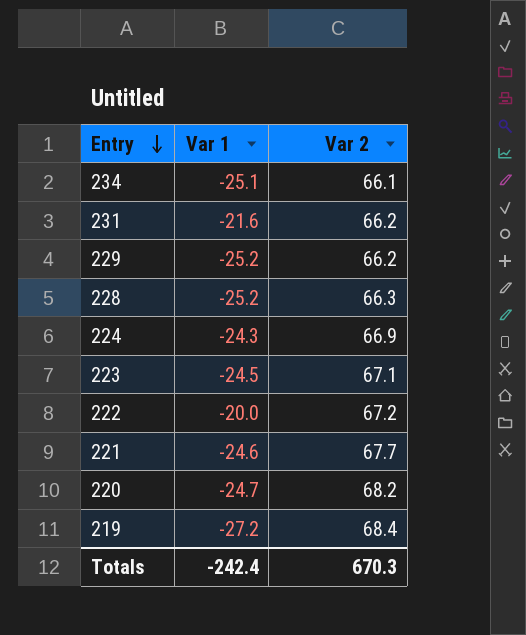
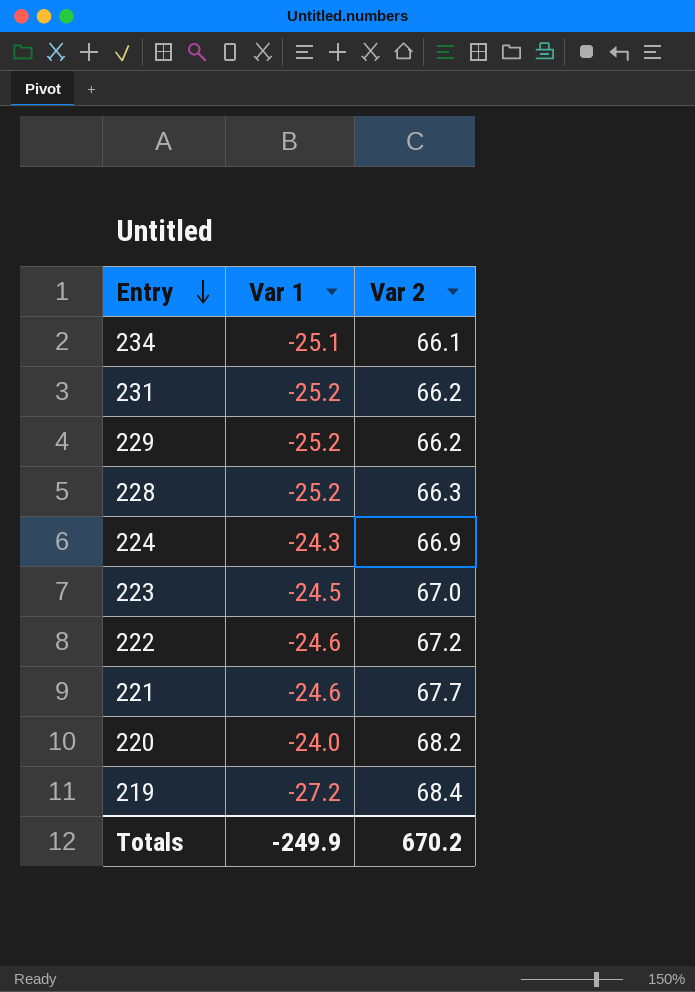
231 | Var 1: -21.6 -> -25.2
223 | Var 2: 67.1 -> 67.0
222 | Var 1: -20.0 -> -24.6
220 | Var 1: -24.7 -> -24.0
Totals | Var 1: -242.4 -> -249.9
Totals | Var 2: 670.3 -> 670.2

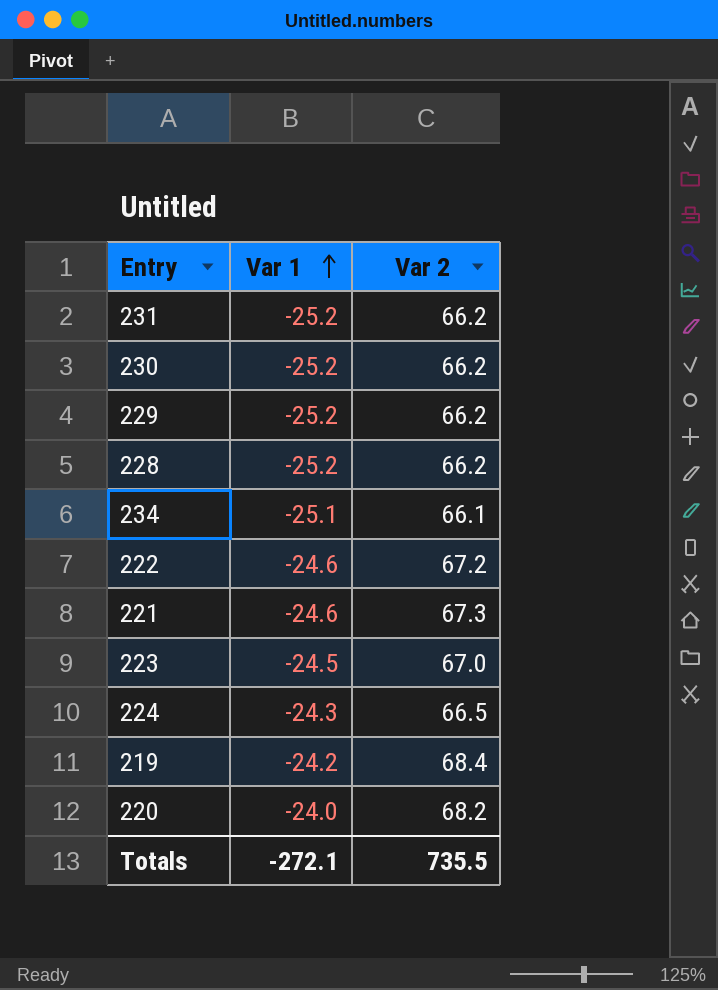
row order: Entry descending -> Var 1 ascending
row 230: none -> -25.2 | 66.2
228 | Var 2: 66.3 -> 66.2
221 | Var 2: 67.7 -> 67.3
224 | Var 2: 66.9 -> 66.5
219 | Var 1: -27.2 -> -24.2
Totals | Var 1: -249.9 -> -272.1
Totals | Var 2: 670.2 -> 735.5

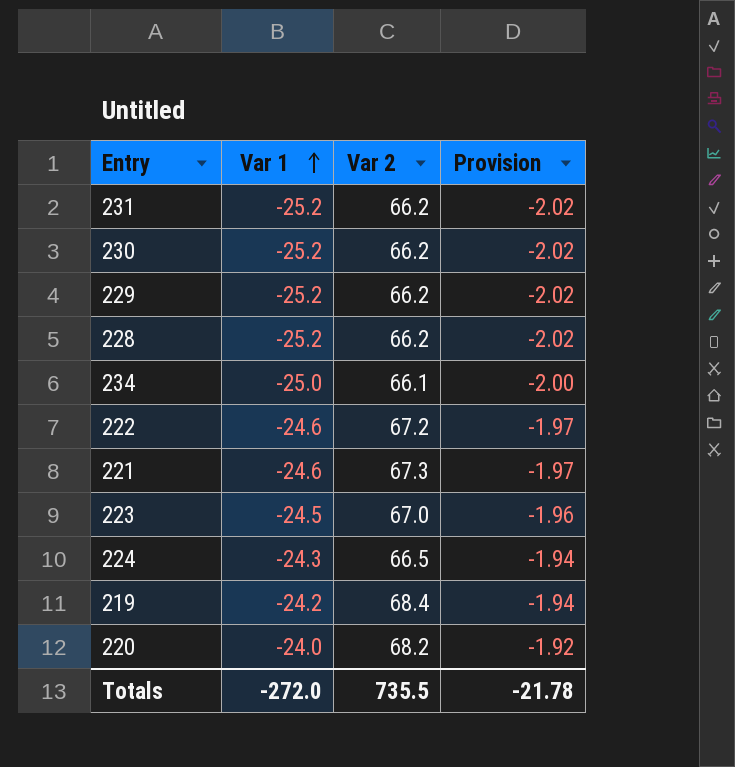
column Provision | formula: none -> [Var 1] * 0.08
234 | Var 1: -25.1 -> -25.0
Totals | Var 1: -272.1 -> -272.0

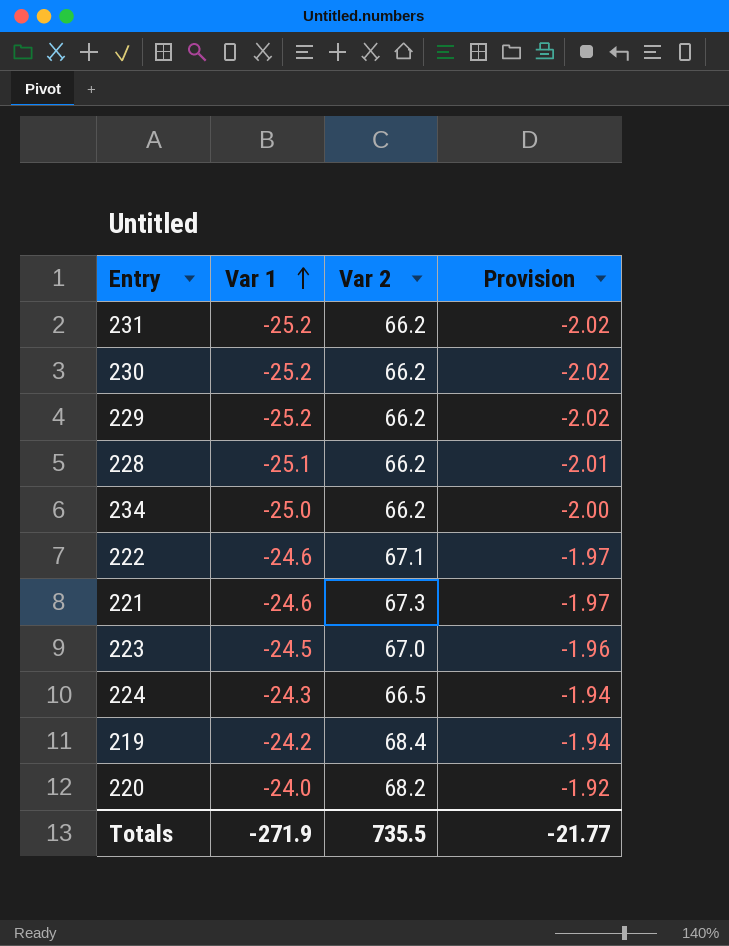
228 | Var 1: -25.2 -> -25.1
228 | Provision: -2.02 -> -2.01
234 | Var 2: 66.1 -> 66.2
222 | Var 2: 67.2 -> 67.1
Totals | Var 1: -272.0 -> -271.9
Totals | Provision: -21.78 -> -21.77

